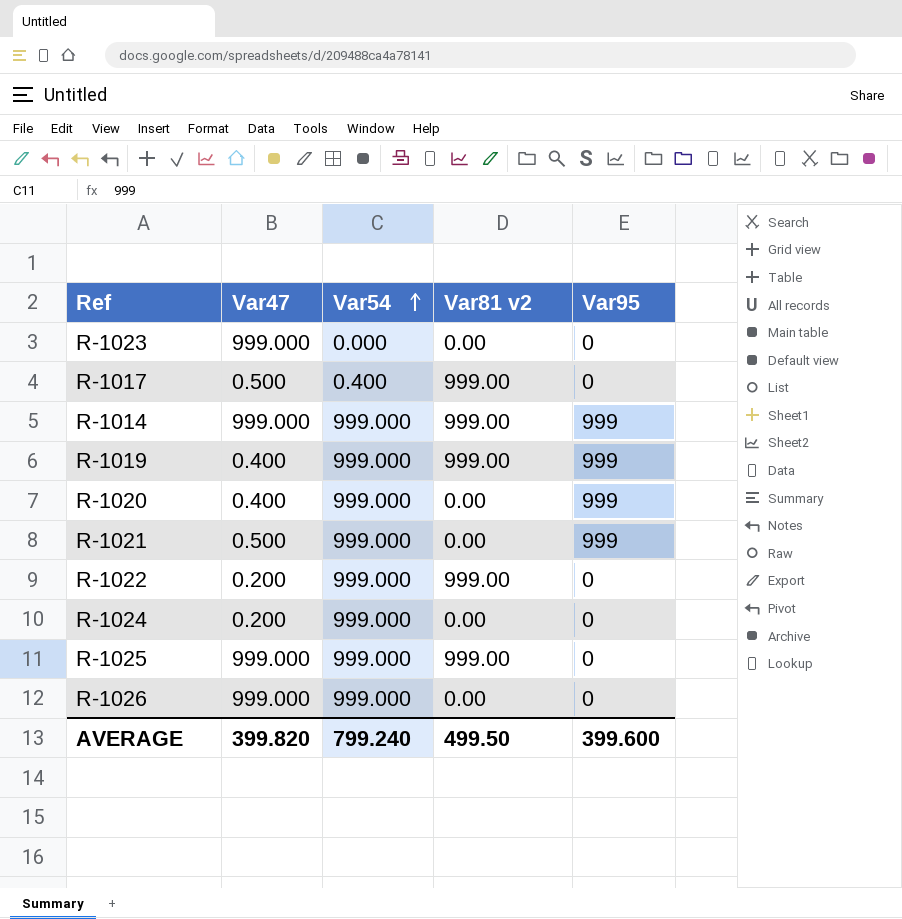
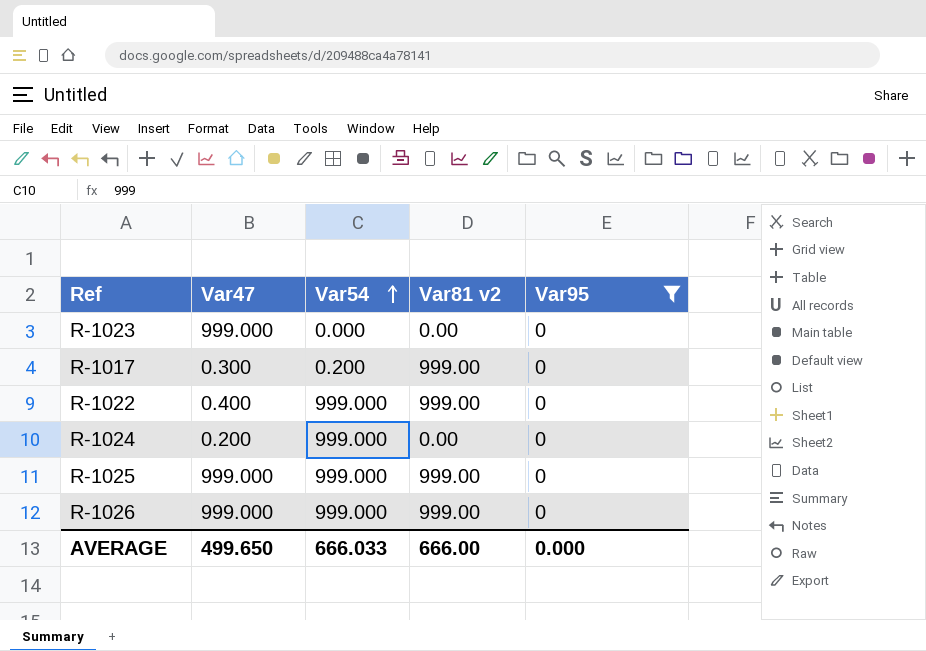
filter: none -> Var95 = 0
R-1017 | Var47: 0.500 -> 0.300
R-1017 | Var54: 0.400 -> 0.200
R-1022 | Var47: 0.200 -> 0.400
R-1026 | Var81 v2: 0.00 -> 999.00
AVERAGE | Var47: 399.820 -> 499.650
AVERAGE | Var54: 799.240 -> 666.033
AVERAGE | Var81 v2: 499.50 -> 666.00
AVERAGE | Var95: 399.600 -> 0.000

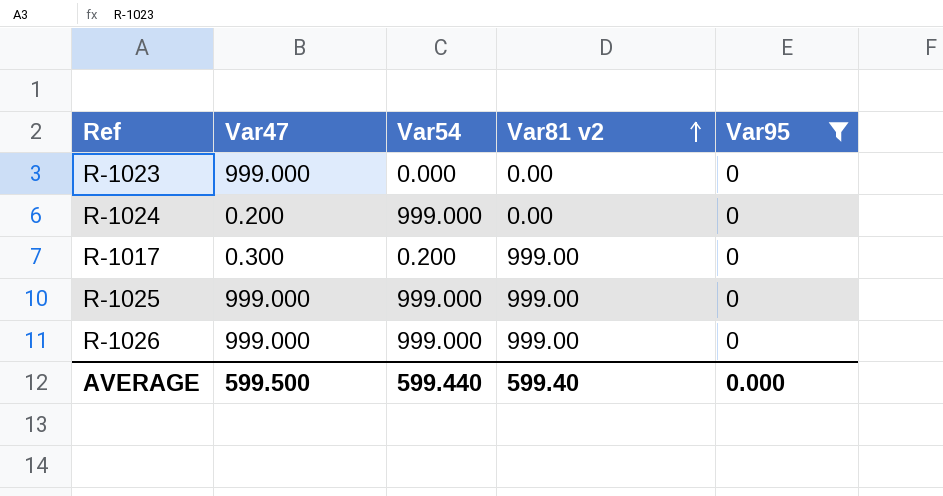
row order: Var54 ascending -> Var81 v2 ascending
row R-1022: 0.400 | 999.000 | 999.00 | 0 -> none
AVERAGE | Var47: 499.650 -> 599.500
AVERAGE | Var54: 666.033 -> 599.440
AVERAGE | Var81 v2: 666.00 -> 599.40

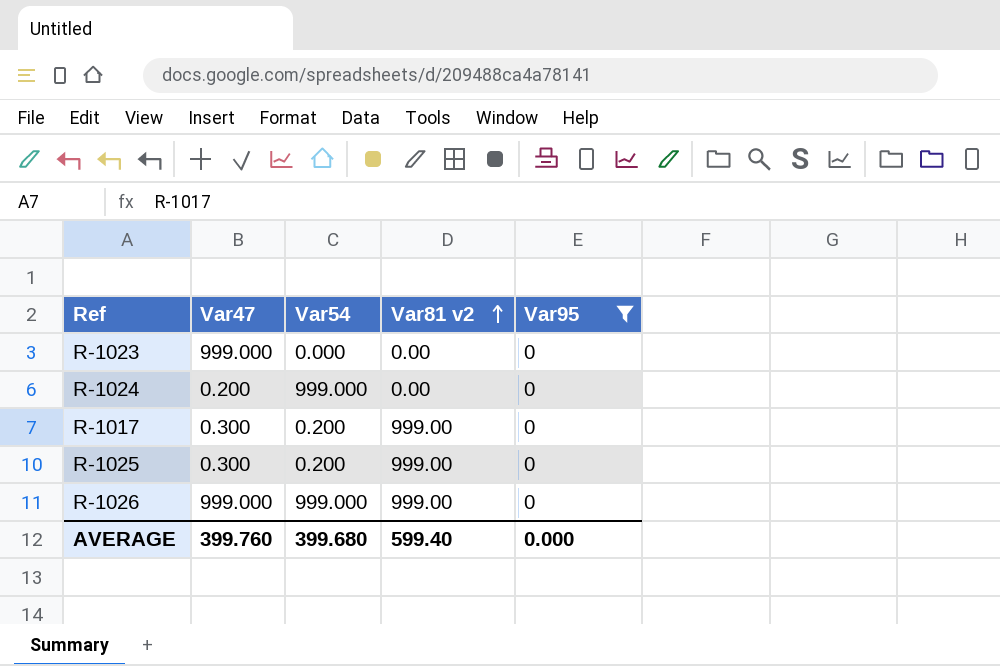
R-1025 | Var47: 999.000 -> 0.300
R-1025 | Var54: 999.000 -> 0.200
AVERAGE | Var47: 599.500 -> 399.760
AVERAGE | Var54: 599.440 -> 399.680

